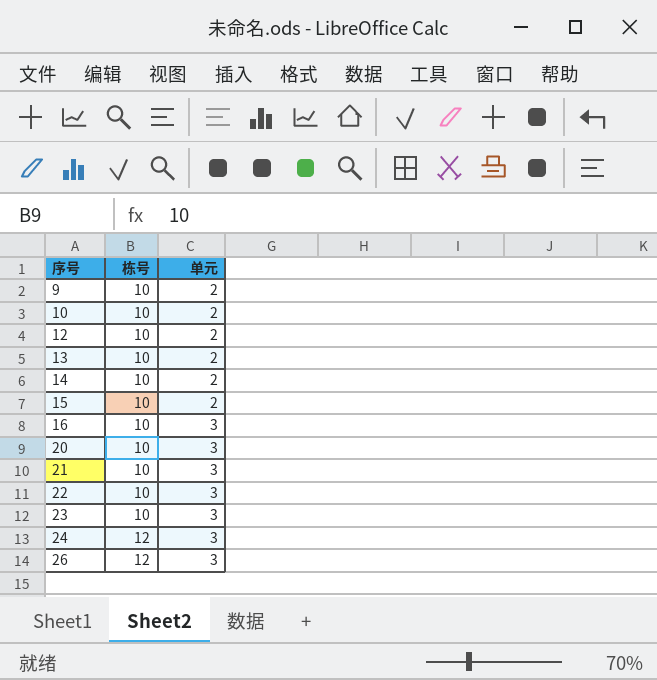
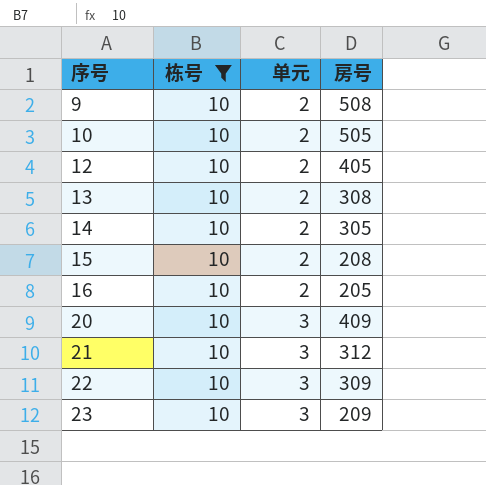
filter: none -> 栋号 = 10
column 房号 | position: none -> 4
16 | 单元: 3 -> 2

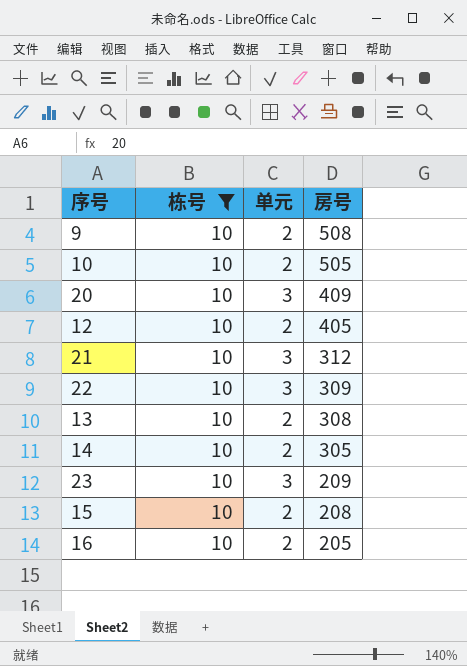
row order: 序号 ascending -> 房号 descending

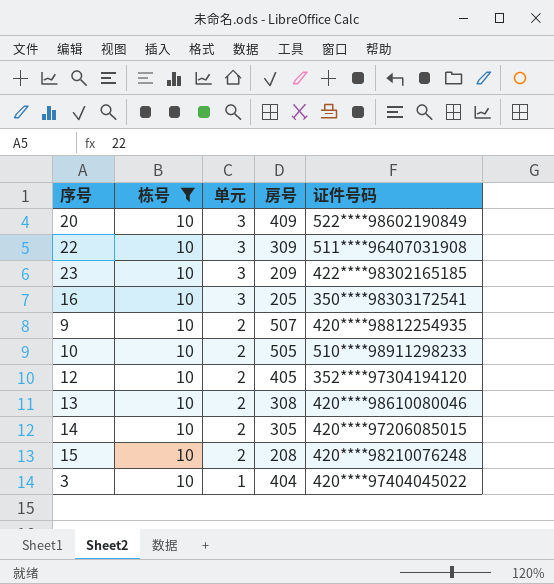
row order: 房号 descending -> 单元 descending
column 证件号码 | position: none -> 5
row 21: 10 | 3 | 312 -> none
16 | 单元: 2 -> 3
9 | 房号: 508 -> 507
row 3: none -> 10 | 1 | 404 | 420****97404045022

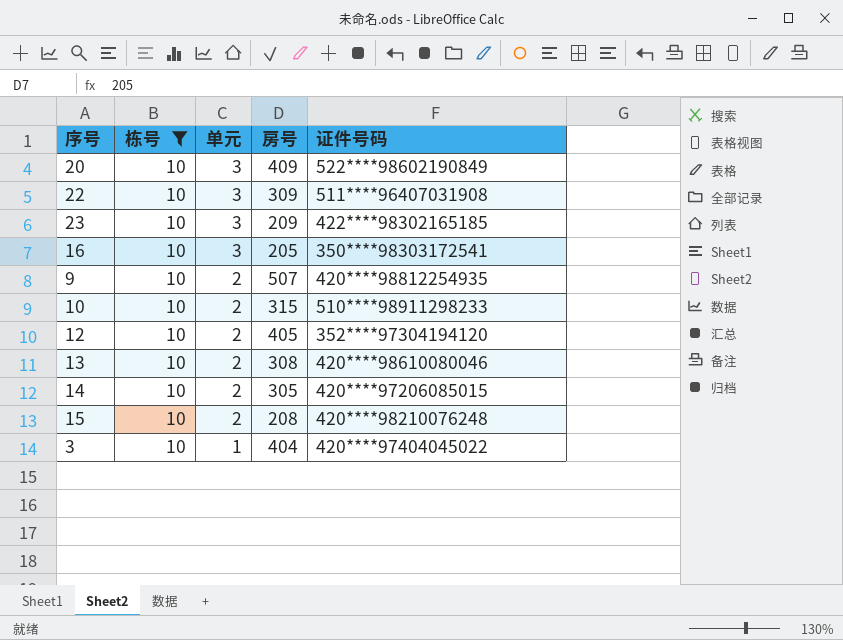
10 | 房号: 505 -> 315

